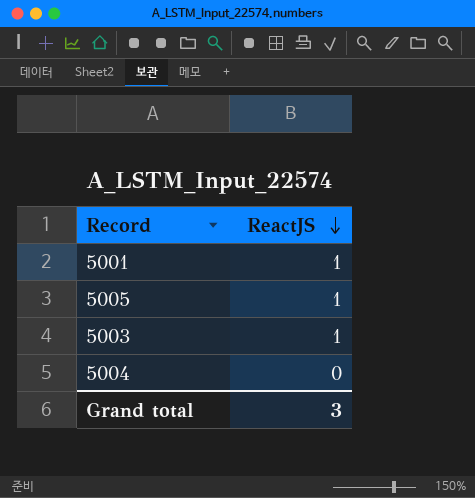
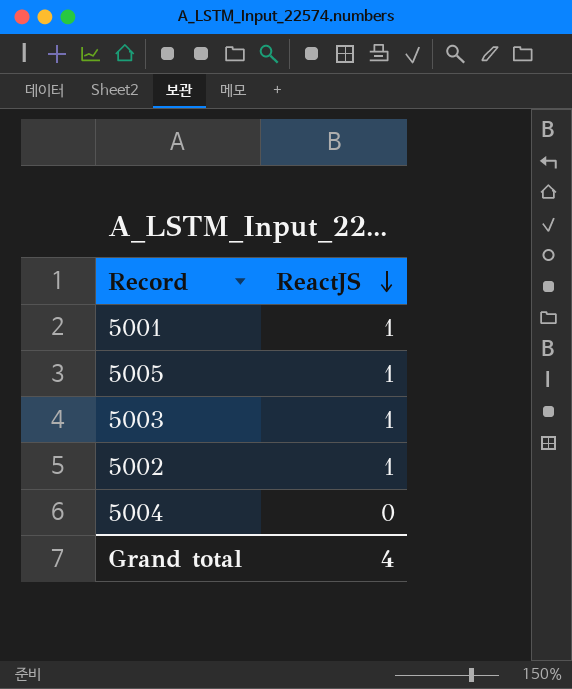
row 5002: none -> 1
Grand total | ReactJS: 3 -> 4

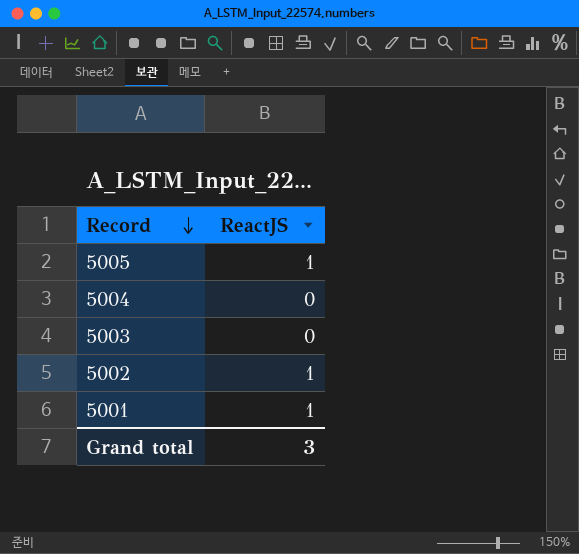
row order: ReactJS descending -> Record descending
5003 | ReactJS: 1 -> 0
Grand total | ReactJS: 4 -> 3

